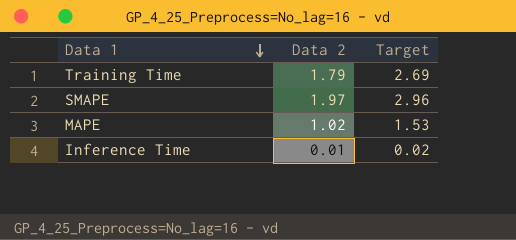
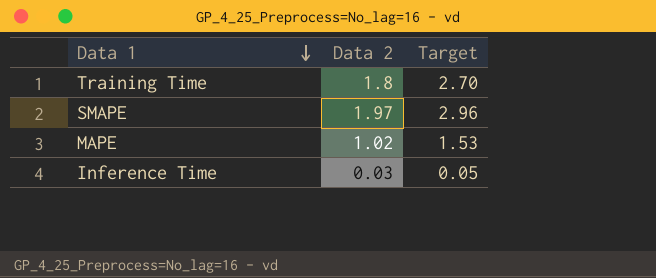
Training Time | Data 2: 1.79 -> 1.8
Training Time | Target: 2.69 -> 2.70
Inference Time | Data 2: 0.01 -> 0.03
Inference Time | Target: 0.02 -> 0.05

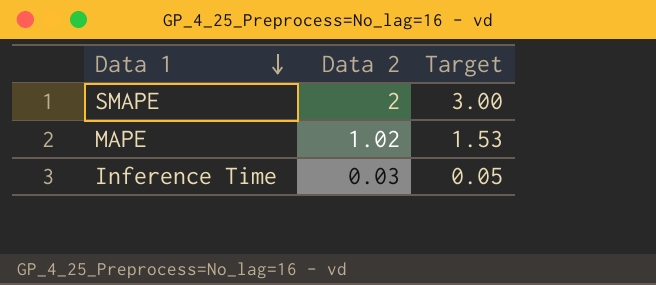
row Training Time: 1.8 | 2.70 -> none
SMAPE | Data 2: 1.97 -> 2
SMAPE | Target: 2.96 -> 3.00

